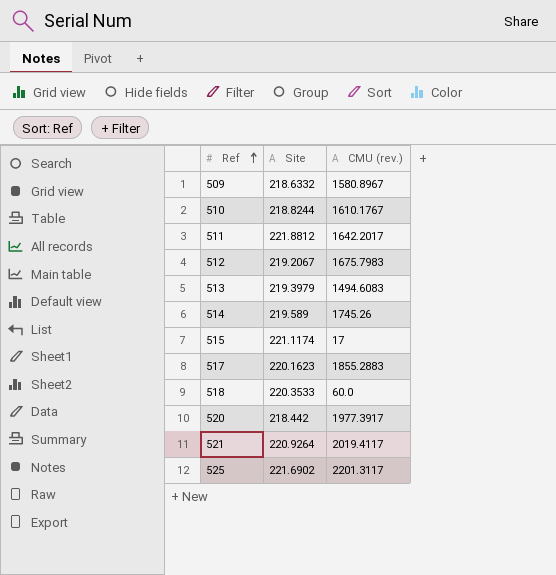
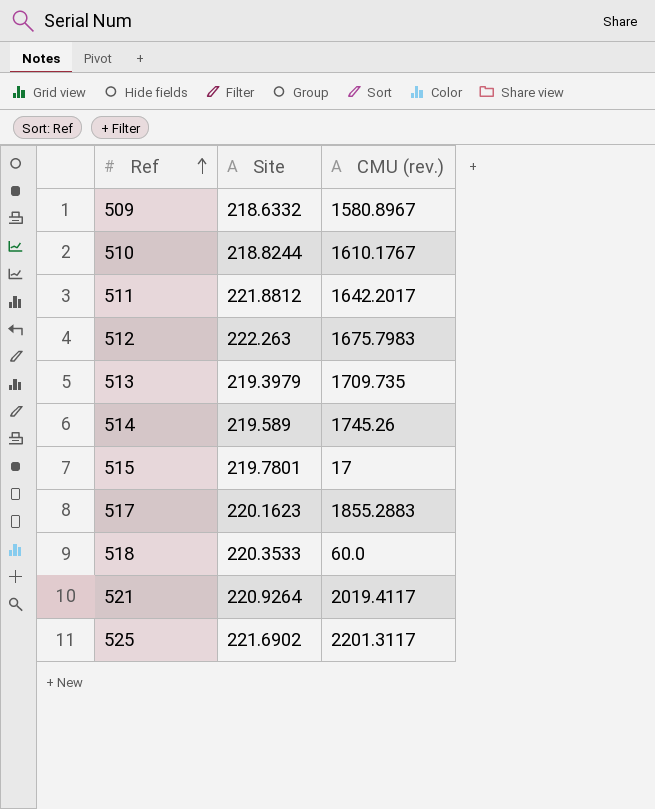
row 520: 218.442 | 1977.3917 -> none
512 | Site: 219.2067 -> 222.263
513 | CMU (rev.): 1494.6083 -> 1709.735
515 | Site: 221.1174 -> 219.7801

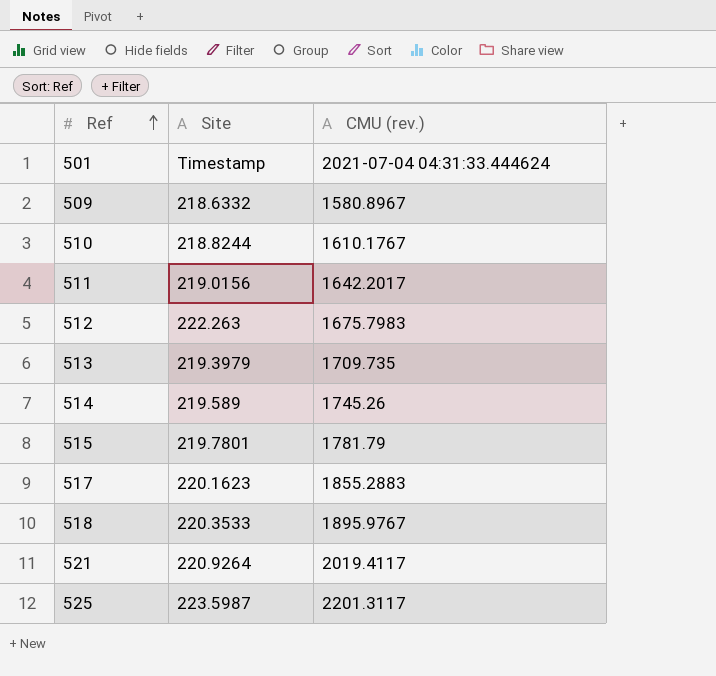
row 501: none -> Timestamp | 2021-07-04 04:31:33.444624
511 | Site: 221.8812 -> 219.0156
515 | CMU (rev.): 17 -> 1781.79
518 | CMU (rev.): 60.0 -> 1895.9767
525 | Site: 221.6902 -> 223.5987

